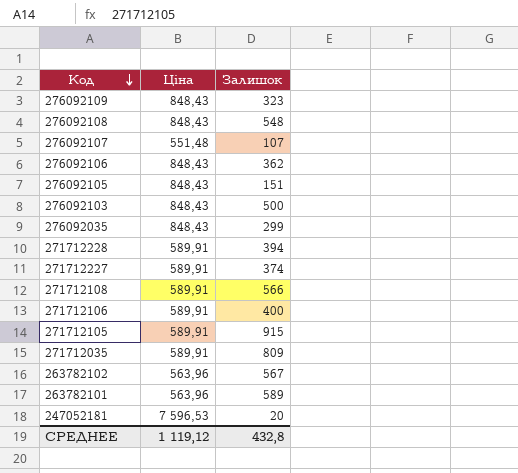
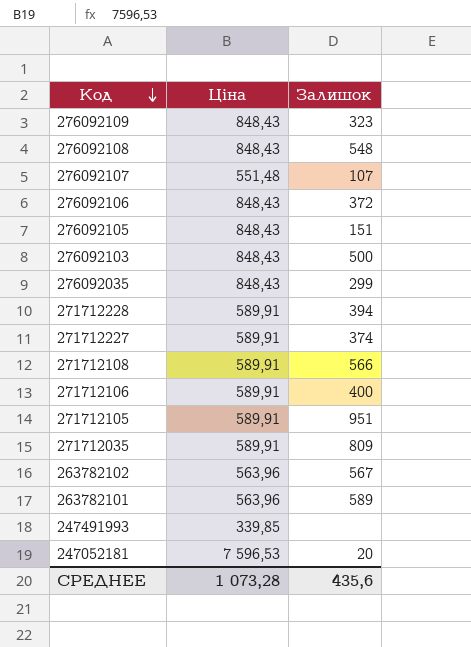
276092106 | Залишок: 362 -> 372
271712105 | Залишок: 915 -> 951
row 247491993: none -> 339,85 | none
СРЕДНЕЕ | Ціна: 1 119,12 -> 1 073,28
СРЕДНЕЕ | Залишок: 432,8 -> 435,6

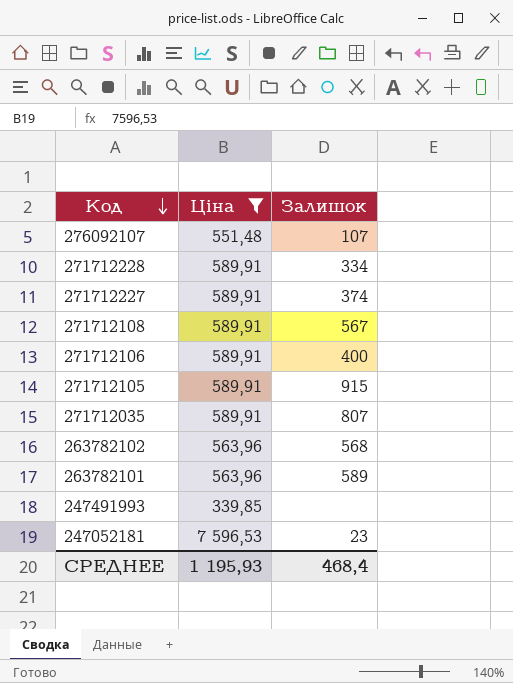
filter: none -> Ціна != 848,43
271712228 | Залишок: 394 -> 334
271712108 | Залишок: 566 -> 567
271712105 | Залишок: 951 -> 915
271712035 | Залишок: 809 -> 807
263782102 | Залишок: 567 -> 568
247052181 | Залишок: 20 -> 23
СРЕДНЕЕ | Ціна: 1 073,28 -> 1 195,93
СРЕДНЕЕ | Залишок: 435,6 -> 468,4

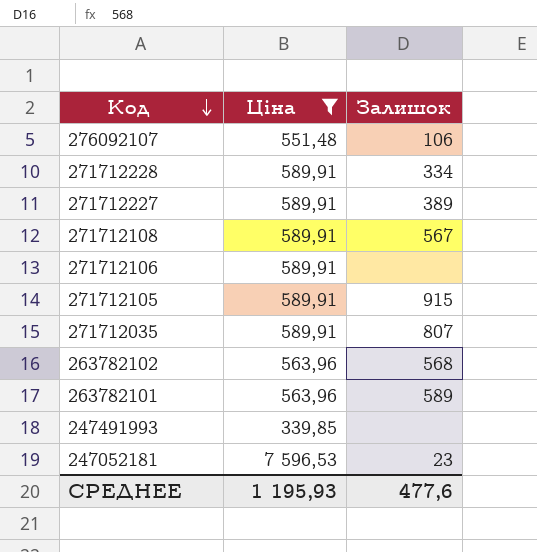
276092107 | Залишок: 107 -> 106
271712227 | Залишок: 374 -> 389
271712106 | Залишок: 400 -> none
СРЕДНЕЕ | Залишок: 468,4 -> 477,6

